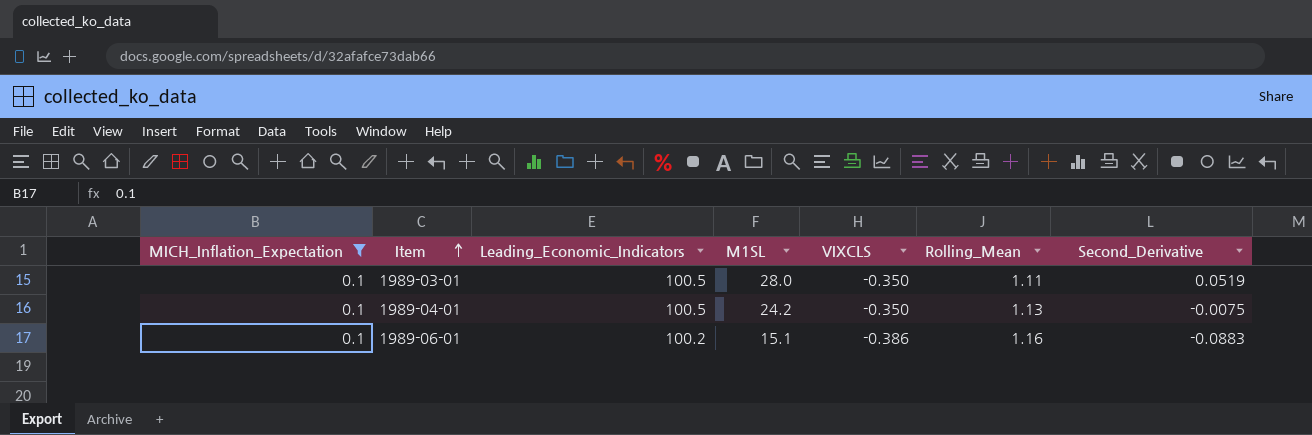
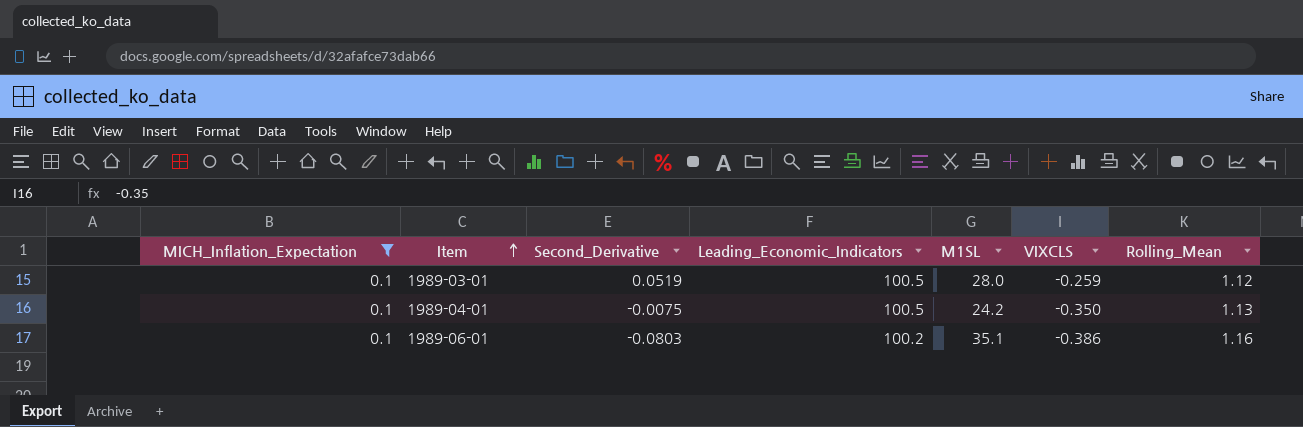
column Second_Derivative | position: 7 -> 3
1989-03-01 | VIXCLS: -0.350 -> -0.259
1989-03-01 | Rolling_Mean: 1.11 -> 1.12
1989-06-01 | Second_Derivative: -0.0883 -> -0.0803
1989-06-01 | M1SL: 15.1 -> 35.1

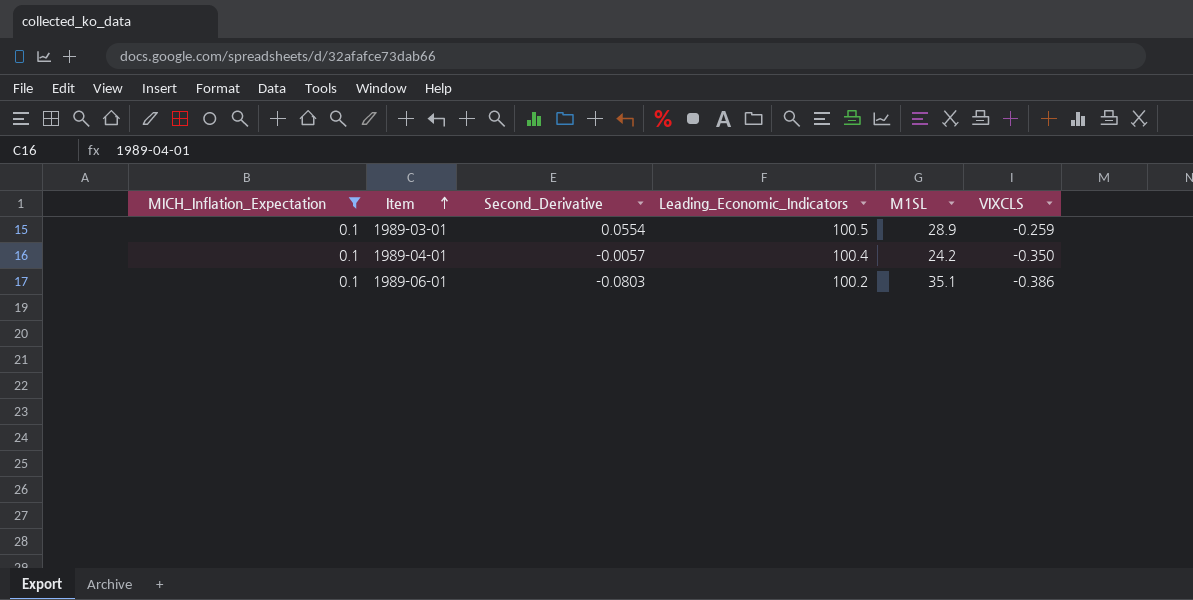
column Rolling_Mean | position: 7 -> none
1989-03-01 | Second_Derivative: 0.0519 -> 0.0554
1989-03-01 | M1SL: 28.0 -> 28.9
1989-04-01 | Second_Derivative: -0.0075 -> -0.0057
1989-04-01 | Leading_Economic_Indicators: 100.5 -> 100.4

